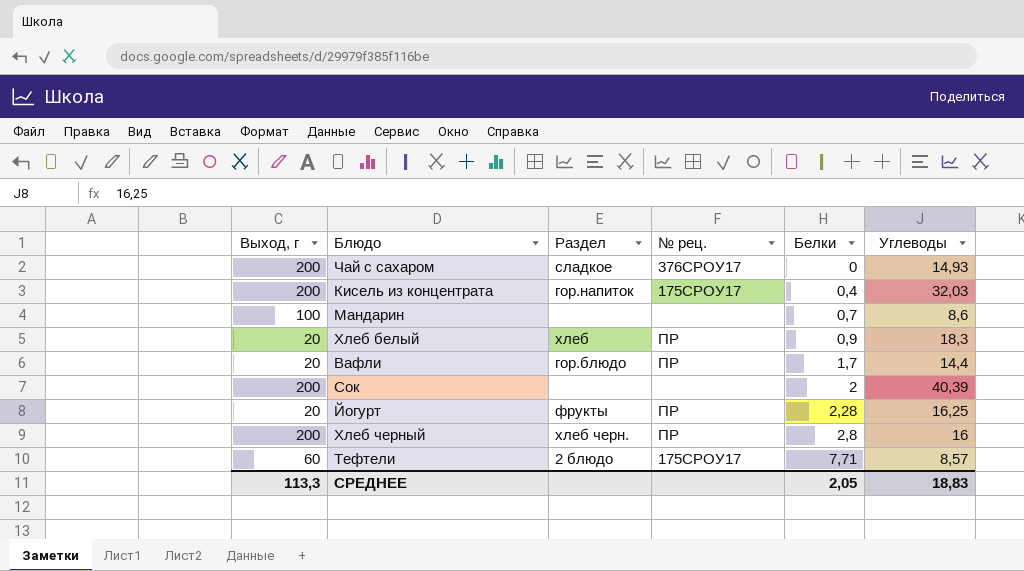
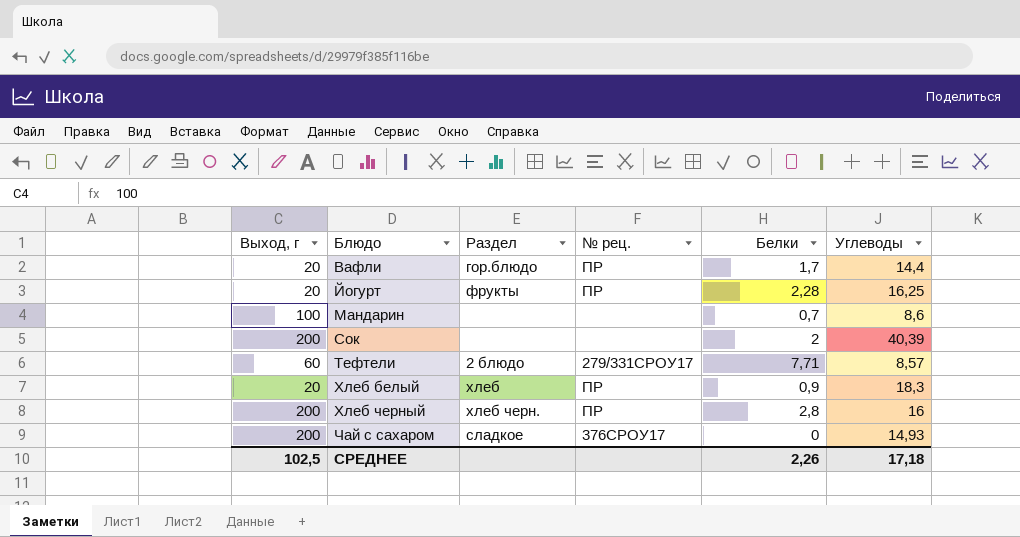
row order: Белки ascending -> Блюдо ascending
row Кисель из концентрата: 200 | гор.напиток | 175СРОУ17 | 0,4 | 32,03 -> none
Тефтели | № рец.: 175СРОУ17 -> 279/331СРОУ17
СРЕДНЕЕ | Выход, г: 113,3 -> 102,5
СРЕДНЕЕ | Белки: 2,05 -> 2,26
СРЕДНЕЕ | Углеводы: 18,83 -> 17,18

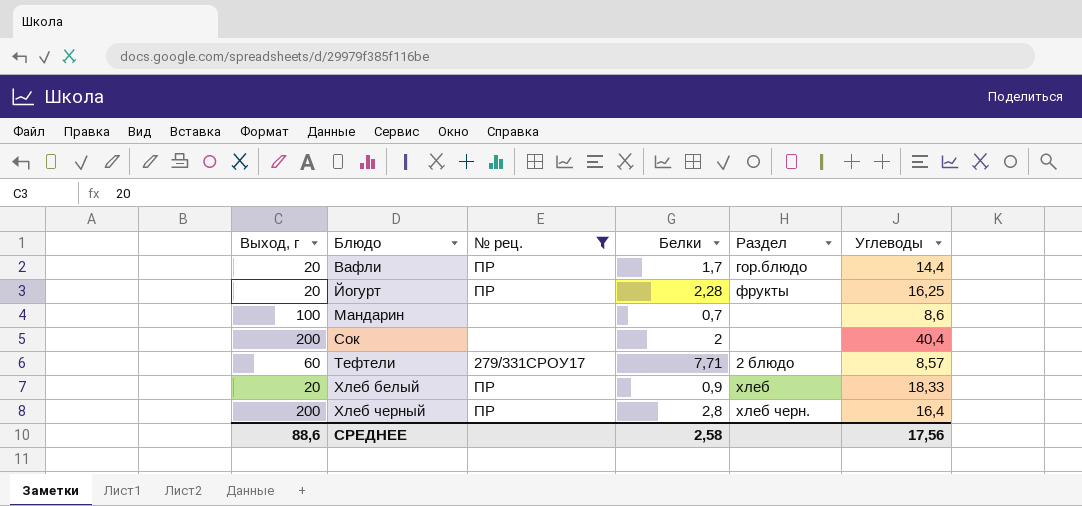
filter: none -> № рец. != 376СРОУ17
column Раздел | position: 3 -> 5
Сок | Углеводы: 40,39 -> 40,4
Хлеб белый | Углеводы: 18,3 -> 18,33
Хлеб черный | Углеводы: 16 -> 16,4
СРЕДНЕЕ | Выход, г: 102,5 -> 88,6
СРЕДНЕЕ | Белки: 2,26 -> 2,58
СРЕДНЕЕ | Углеводы: 17,18 -> 17,56

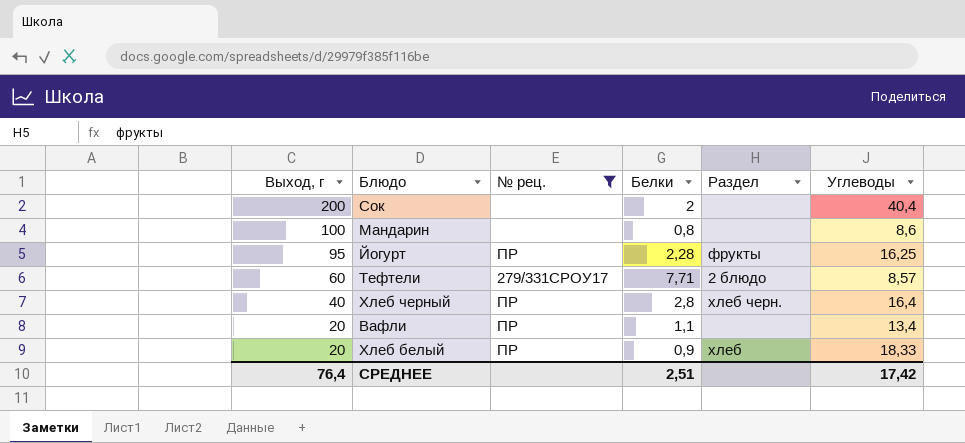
row order: Блюдо ascending -> Выход, г descending
Мандарин | Белки: 0,7 -> 0,8
Йогурт | Выход, г: 20 -> 95
Хлеб черный | Выход, г: 200 -> 40
Вафли | Белки: 1,7 -> 1,1
Вафли | Раздел: гор.блюдо -> none
Вафли | Углеводы: 14,4 -> 13,4
СРЕДНЕЕ | Выход, г: 88,6 -> 76,4
СРЕДНЕЕ | Белки: 2,58 -> 2,51
СРЕДНЕЕ | Углеводы: 17,56 -> 17,42

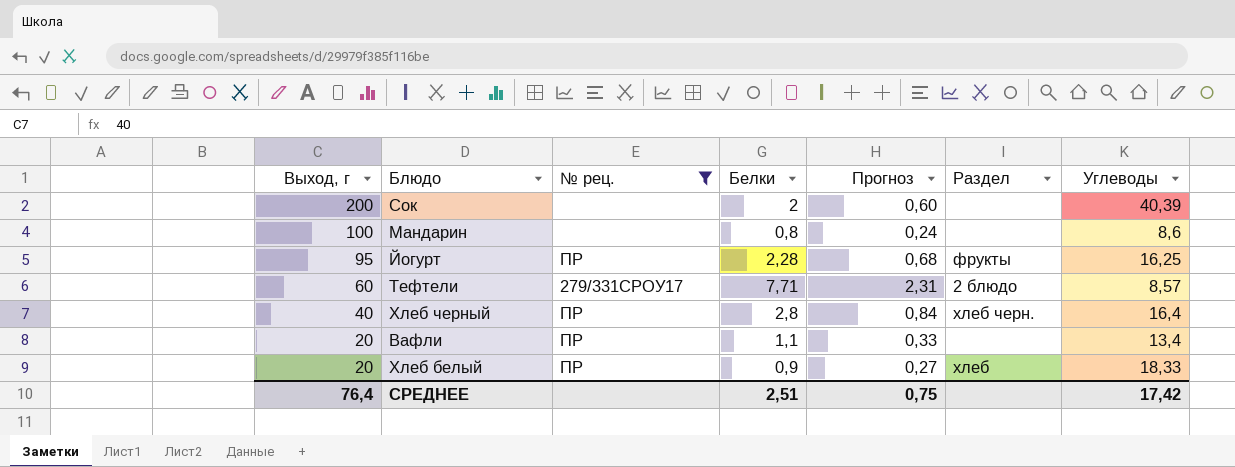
column Прогноз | formula: none -> [Белки] * 0,3
Сок | Углеводы: 40,4 -> 40,39

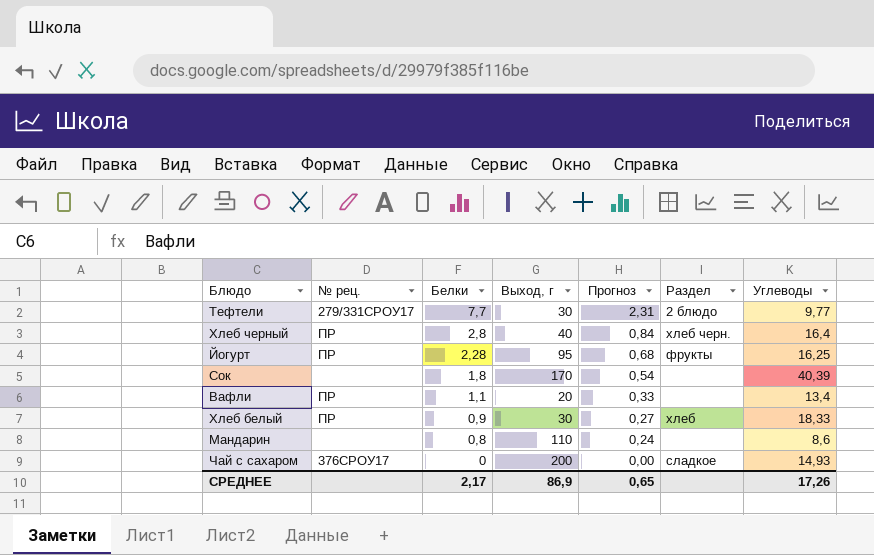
filter: № рец. != 376СРОУ17 -> none
row order: Выход, г descending -> Белки descending
column Выход, г | position: 1 -> 4
Тефтели | Белки: 7,71 -> 7,7
Тефтели | Выход, г: 60 -> 30
Тефтели | Углеводы: 8,57 -> 9,77
Сок | Белки: 2 -> 1,8
Сок | Выход, г: 200 -> 170
Сок | Прогноз: 0,60 -> 0,54
Хлеб белый | Выход, г: 20 -> 30
Мандарин | Выход, г: 100 -> 110
СРЕДНЕЕ | Белки: 2,51 -> 2,17
СРЕДНЕЕ | Выход, г: 76,4 -> 86,9
СРЕДНЕЕ | Прогноз: 0,75 -> 0,65
СРЕДНЕЕ | Углеводы: 17,42 -> 17,26

